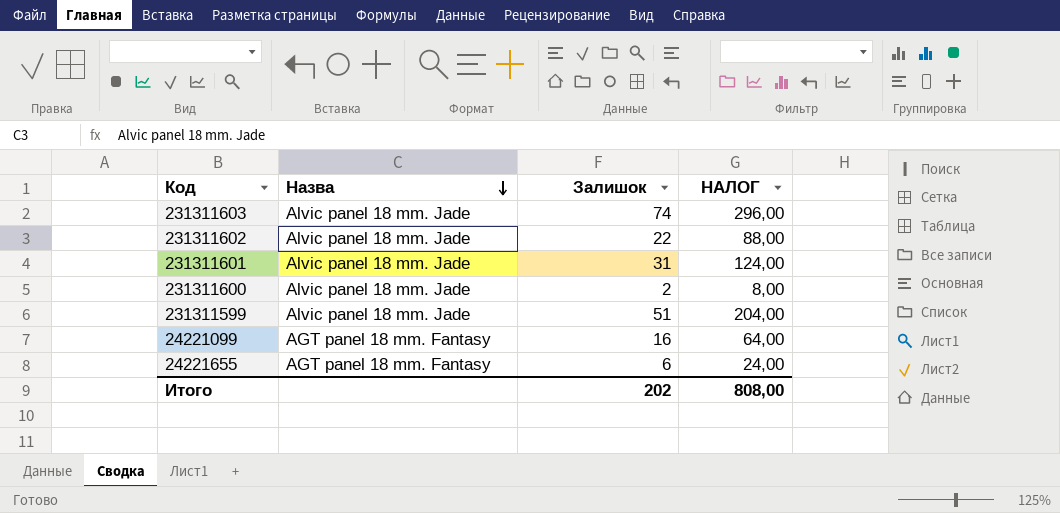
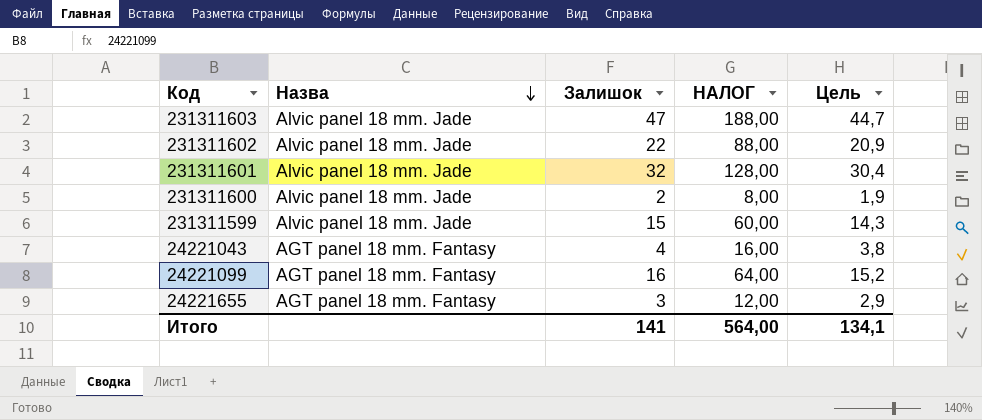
column Цель | formula: none -> [Залишок] * 0,95
231311603 | Залишок: 74 -> 47
231311603 | НАЛОГ: 296,00 -> 188,00
231311601 | Залишок: 31 -> 32
231311601 | НАЛОГ: 124,00 -> 128,00
231311599 | Залишок: 51 -> 15
231311599 | НАЛОГ: 204,00 -> 60,00
row 24221043: none -> AGT panel 18 mm. Fantasy | 4 | 16,00 | 3,8
24221655 | Залишок: 6 -> 3
24221655 | НАЛОГ: 24,00 -> 12,00
Итого | Залишок: 202 -> 141
Итого | НАЛОГ: 808,00 -> 564,00

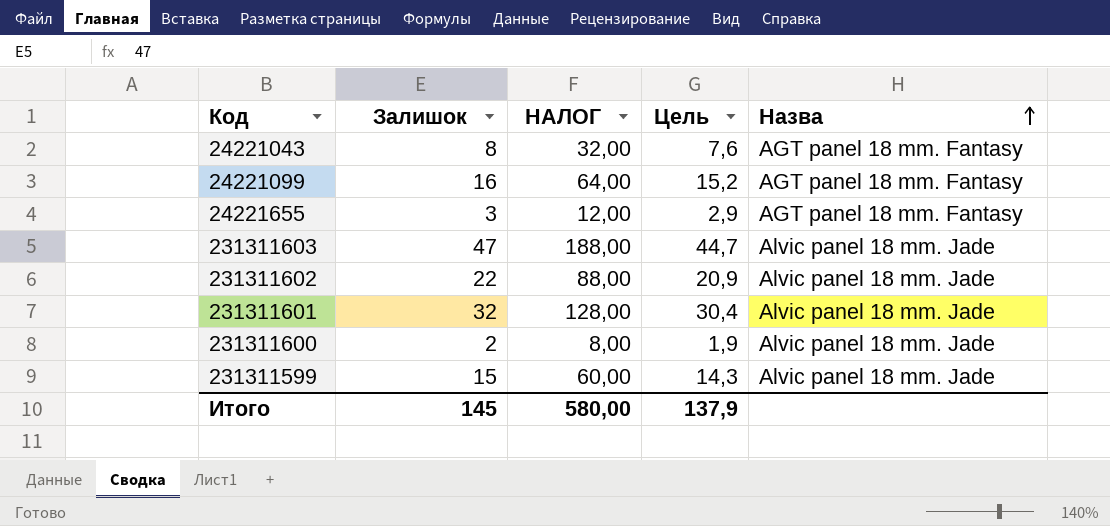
row order: Назва descending -> Назва ascending
column Назва | position: 2 -> 5
24221043 | Залишок: 4 -> 8
24221043 | НАЛОГ: 16,00 -> 32,00
24221043 | Цель: 3,8 -> 7,6
Итого | Залишок: 141 -> 145
Итого | НАЛОГ: 564,00 -> 580,00
Итого | Цель: 134,1 -> 137,9

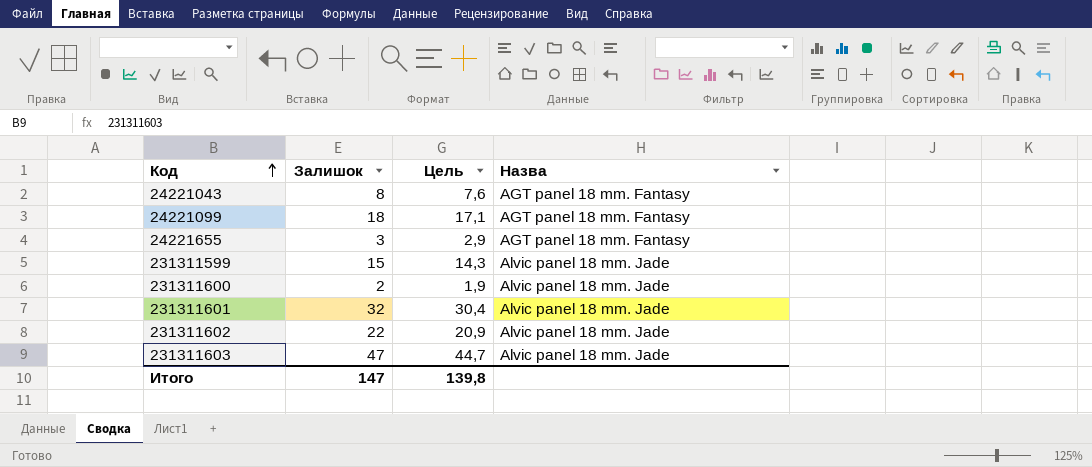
row order: Назва ascending -> Код ascending
column НАЛОГ | formula: [Залишок] * 4 -> none
24221099 | Залишок: 16 -> 18
24221099 | Цель: 15,2 -> 17,1
Итого | Залишок: 145 -> 147
Итого | Цель: 137,9 -> 139,8

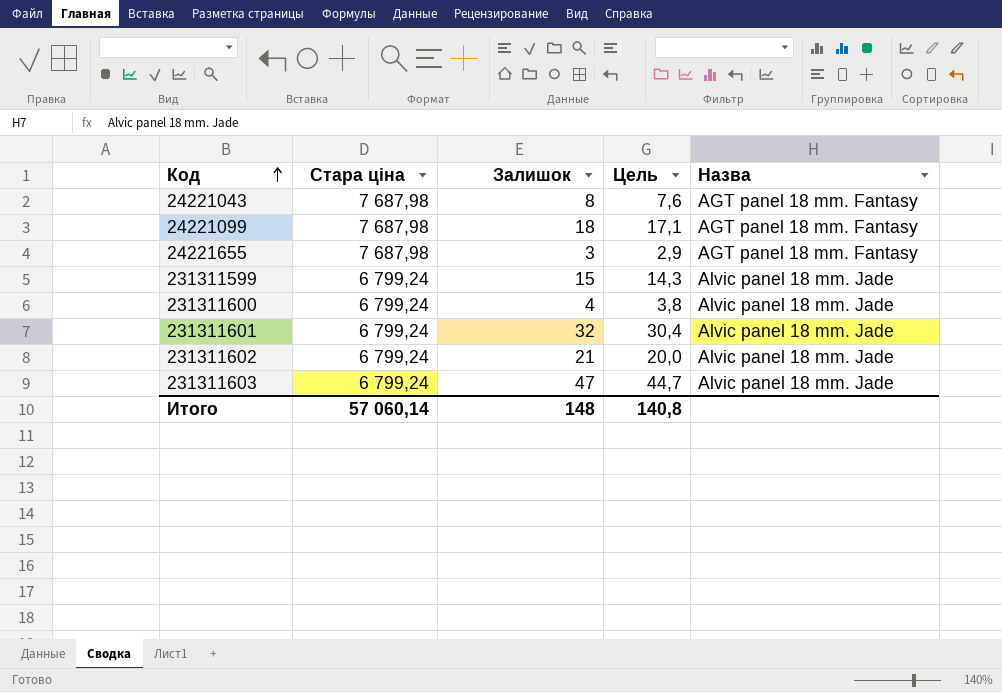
column Стара ціна | position: none -> 2
231311600 | Залишок: 2 -> 4
231311600 | Цель: 1,9 -> 3,8
231311602 | Залишок: 22 -> 21
231311602 | Цель: 20,9 -> 20,0
Итого | Залишок: 147 -> 148
Итого | Цель: 139,8 -> 140,8

